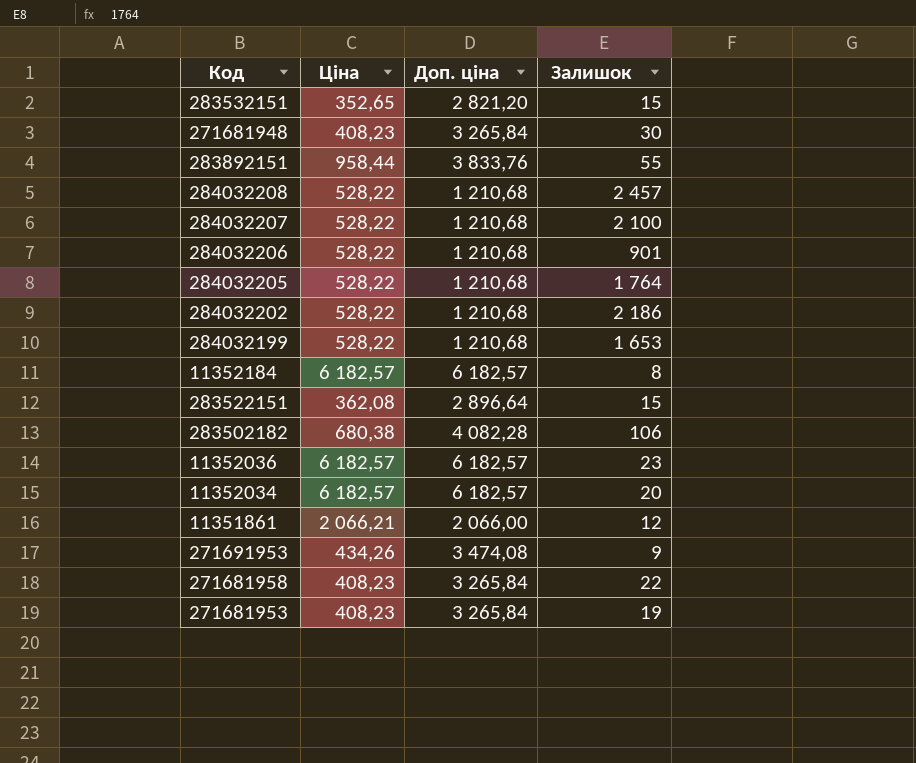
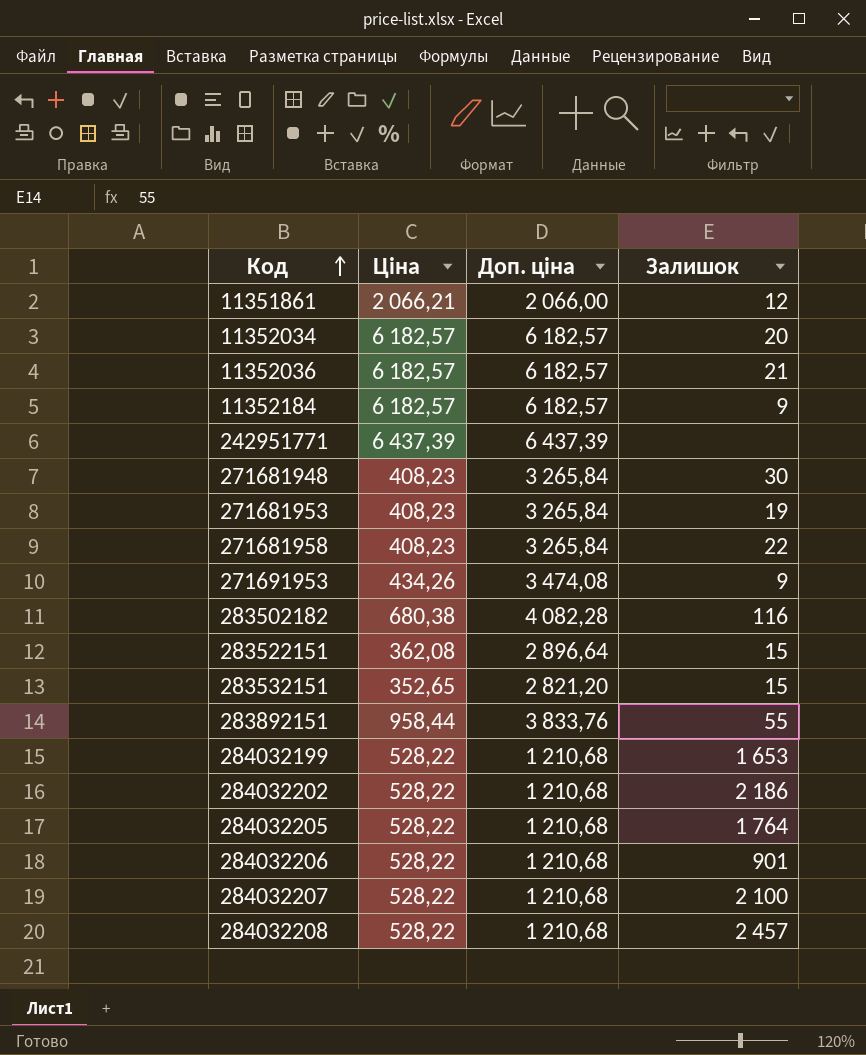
row order: none -> Код ascending
11352036 | Залишок: 23 -> 21
11352184 | Залишок: 8 -> 9
row 242951771: none -> 6 437,39 | 6 437,39 | none
283502182 | Залишок: 106 -> 116

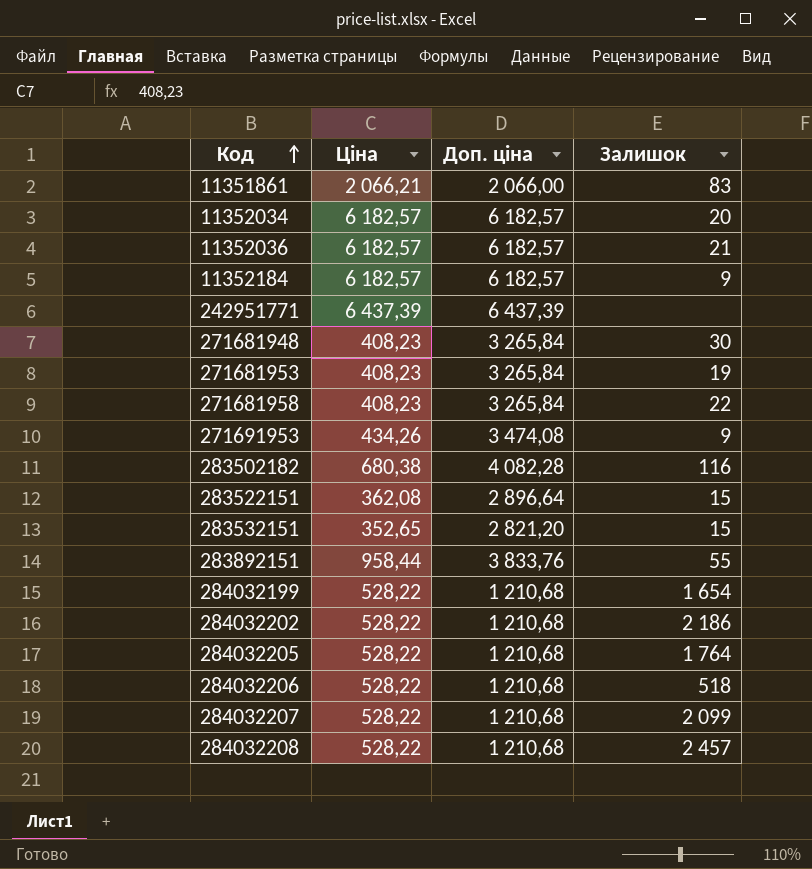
11351861 | Залишок: 12 -> 83
284032199 | Залишок: 1 653 -> 1 654
284032206 | Залишок: 901 -> 518
284032207 | Залишок: 2 100 -> 2 099

